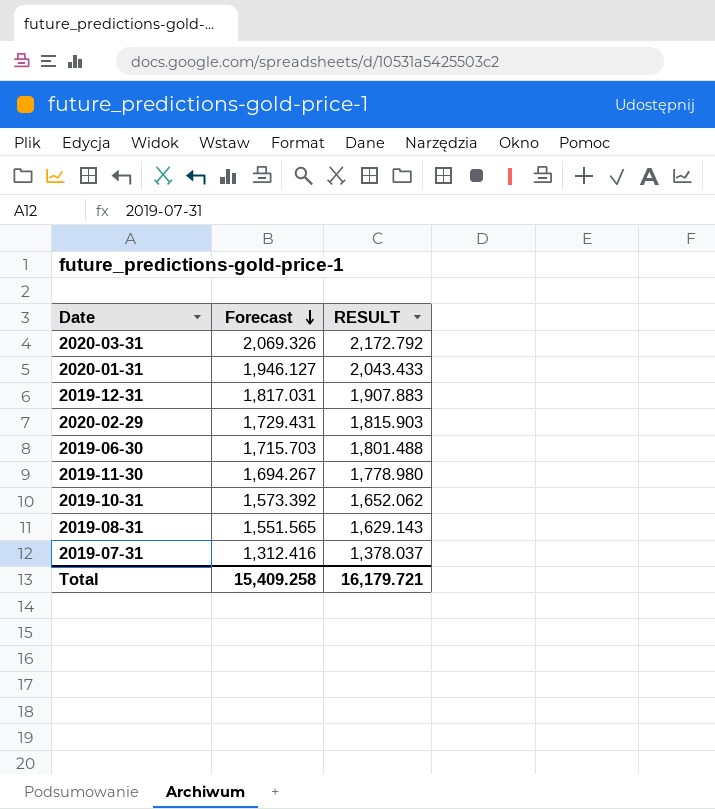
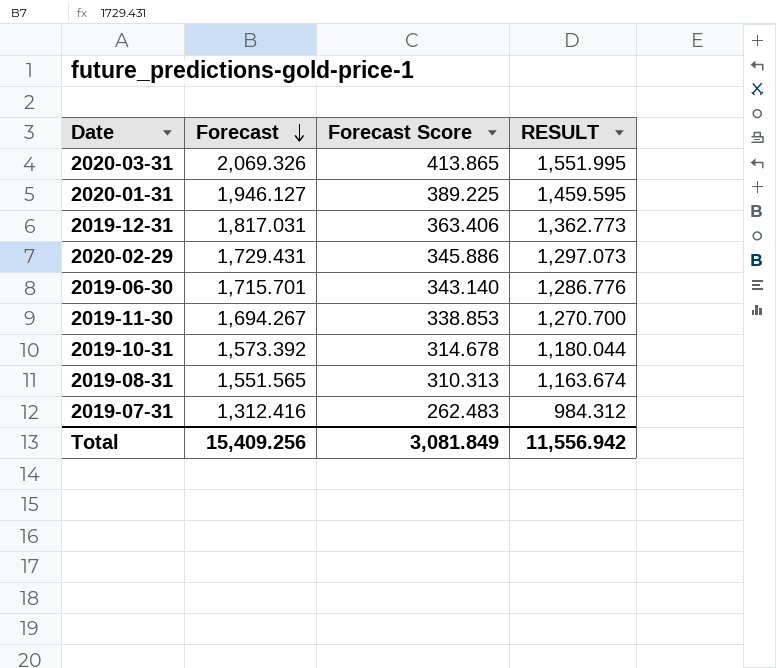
column Forecast Score | formula: none -> [Forecast] * 0.2
column RESULT | formula: [Forecast] * 1.05 -> [Forecast] * 0.75
2019-06-30 | Forecast: 1,715.703 -> 1,715.701
Total | Forecast: 15,409.258 -> 15,409.256
Total | RESULT: 16,179.721 -> 11,556.942

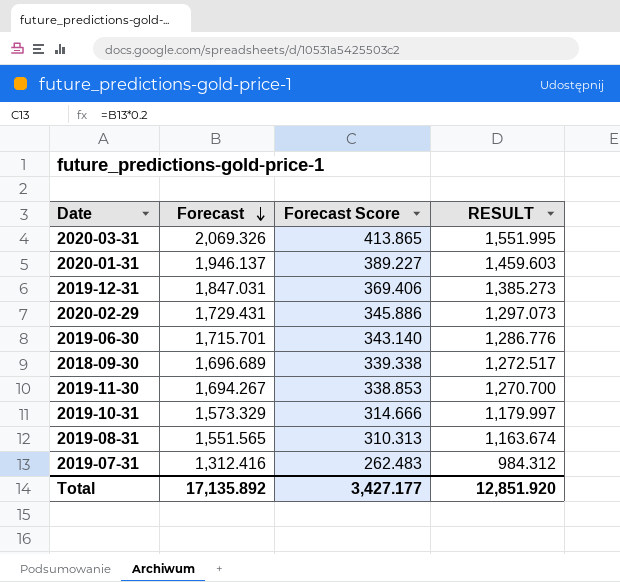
2020-01-31 | Forecast: 1,946.127 -> 1,946.137
2020-01-31 | Forecast Score: 389.225 -> 389.227
2020-01-31 | RESULT: 1,459.595 -> 1,459.603
2019-12-31 | Forecast: 1,817.031 -> 1,847.031
2019-12-31 | Forecast Score: 363.406 -> 369.406
2019-12-31 | RESULT: 1,362.773 -> 1,385.273
row 2018-09-30: none -> 1,696.689 | 339.338 | 1,272.517
2019-10-31 | Forecast: 1,573.392 -> 1,573.329
2019-10-31 | Forecast Score: 314.678 -> 314.666
2019-10-31 | RESULT: 1,180.044 -> 1,179.997
Total | Forecast: 15,409.256 -> 17,135.892
Total | Forecast Score: 3,081.849 -> 3,427.177
Total | RESULT: 11,556.942 -> 12,851.920

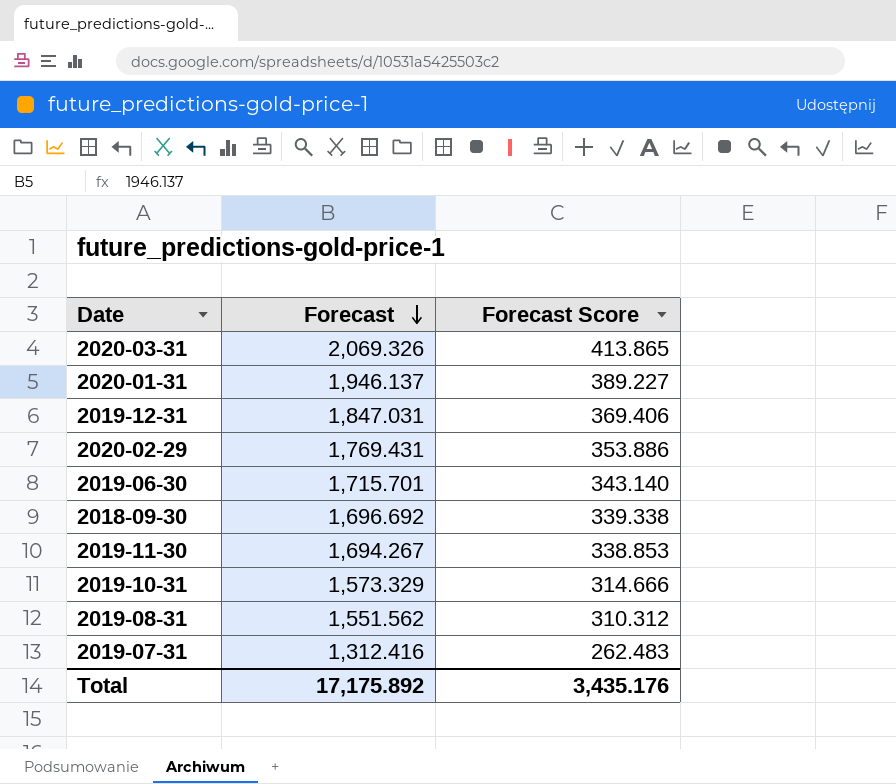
column RESULT | formula: [Forecast] * 0.75 -> none
2020-02-29 | Forecast: 1,729.431 -> 1,769.431
2020-02-29 | Forecast Score: 345.886 -> 353.886
2018-09-30 | Forecast: 1,696.689 -> 1,696.692
2019-08-31 | Forecast: 1,551.565 -> 1,551.562
2019-08-31 | Forecast Score: 310.313 -> 310.312
Total | Forecast: 17,135.892 -> 17,175.892
Total | Forecast Score: 3,427.177 -> 3,435.176

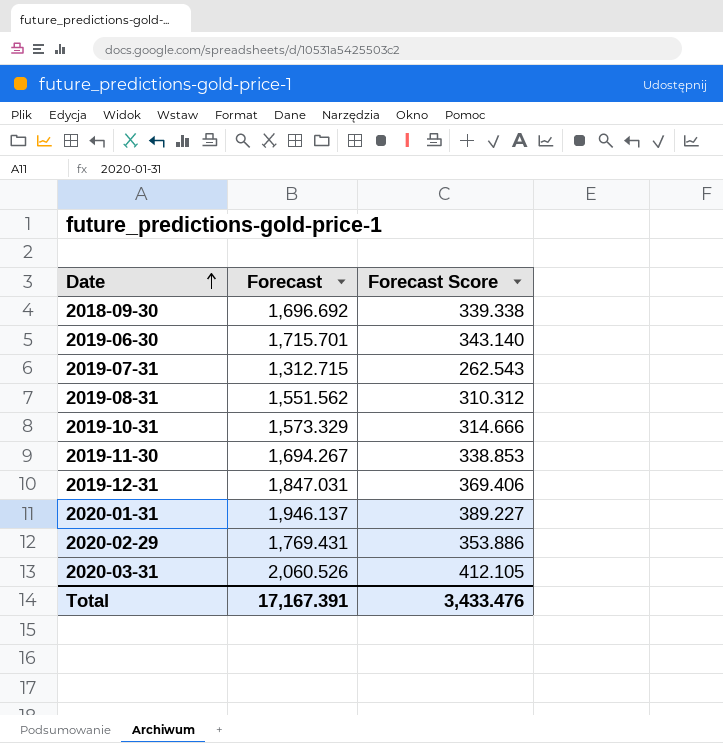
row order: Forecast descending -> Date ascending
2019-07-31 | Forecast: 1,312.416 -> 1,312.715
2019-07-31 | Forecast Score: 262.483 -> 262.543
2020-03-31 | Forecast: 2,069.326 -> 2,060.526
2020-03-31 | Forecast Score: 413.865 -> 412.105
Total | Forecast: 17,175.892 -> 17,167.391
Total | Forecast Score: 3,435.176 -> 3,433.476

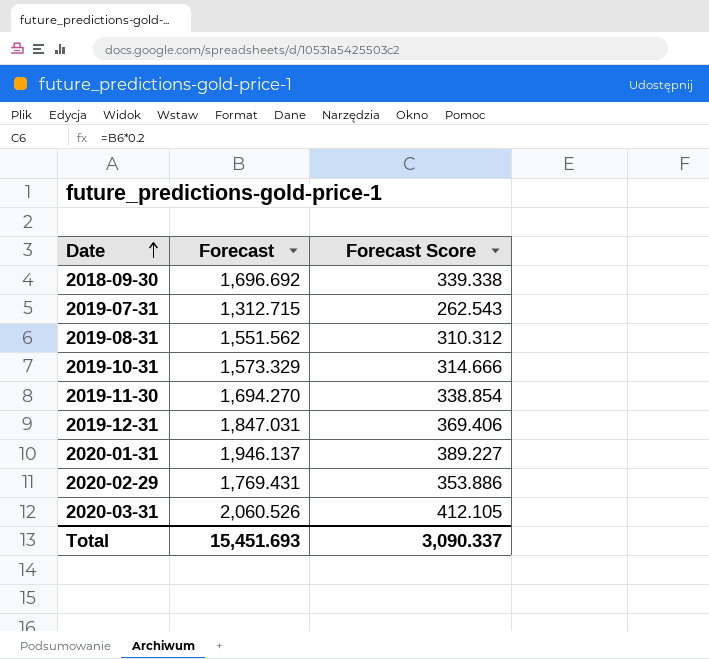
row 2019-06-30: 1,715.701 | 343.140 -> none
2019-11-30 | Forecast: 1,694.267 -> 1,694.270
2019-11-30 | Forecast Score: 338.853 -> 338.854
Total | Forecast: 17,167.391 -> 15,451.693
Total | Forecast Score: 3,433.476 -> 3,090.337

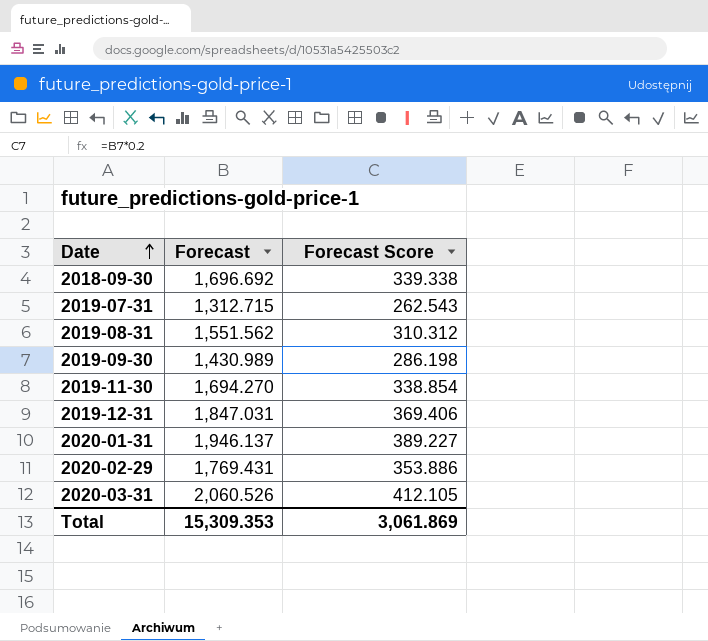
row 2019-10-31: 1,573.329 | 314.666 -> none
row 2019-09-30: none -> 1,430.989 | 286.198
Total | Forecast: 15,451.693 -> 15,309.353
Total | Forecast Score: 3,090.337 -> 3,061.869

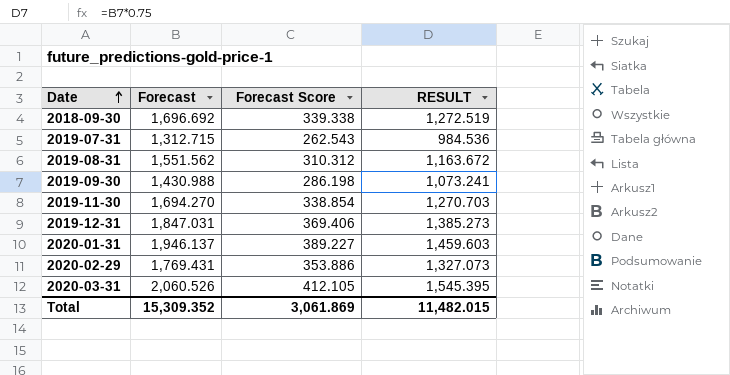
column RESULT | formula: none -> [Forecast] * 0.75
2019-09-30 | Forecast: 1,430.989 -> 1,430.988
Total | Forecast: 15,309.353 -> 15,309.352

